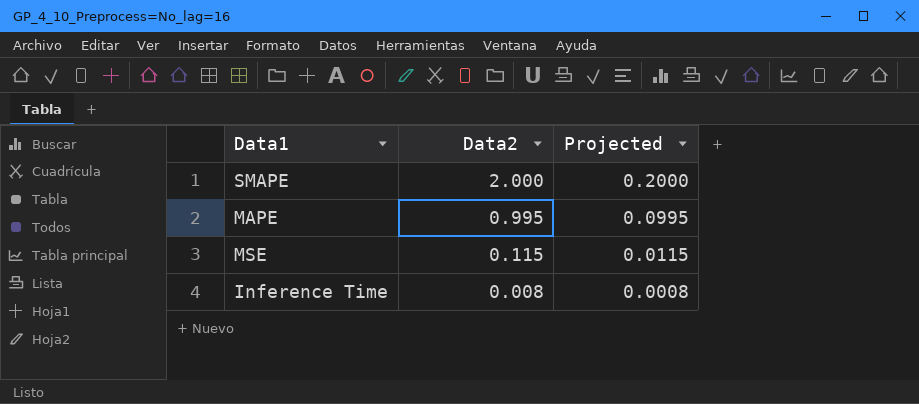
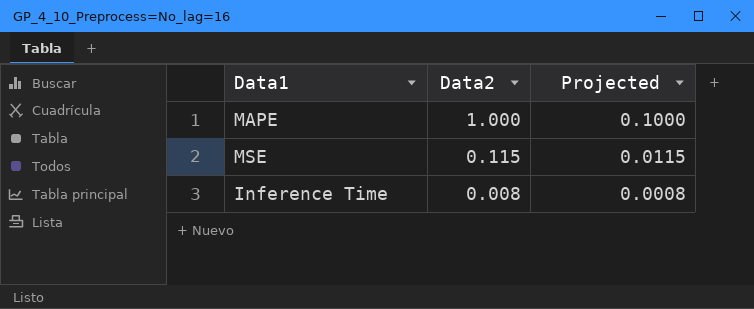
row SMAPE: 2.000 | 0.2000 -> none
MAPE | Data2: 0.995 -> 1.000
MAPE | Projected: 0.0995 -> 0.1000

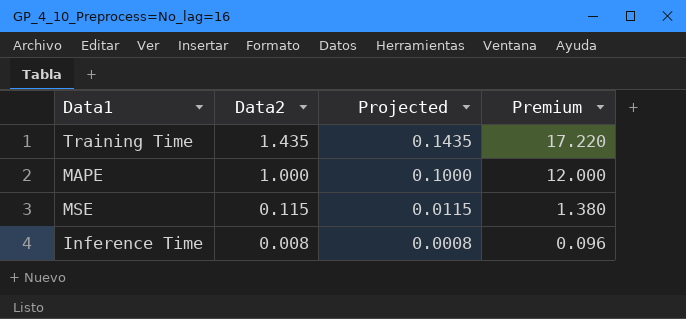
column Premium | formula: none -> [Data2] * 12
row Training Time: none -> 1.435 | 0.1435 | 17.220

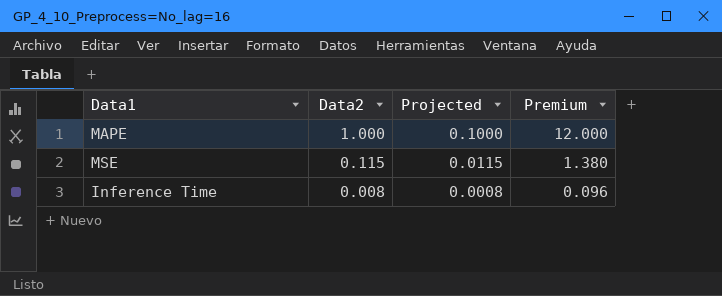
row Training Time: 1.435 | 0.1435 | 17.220 -> none

